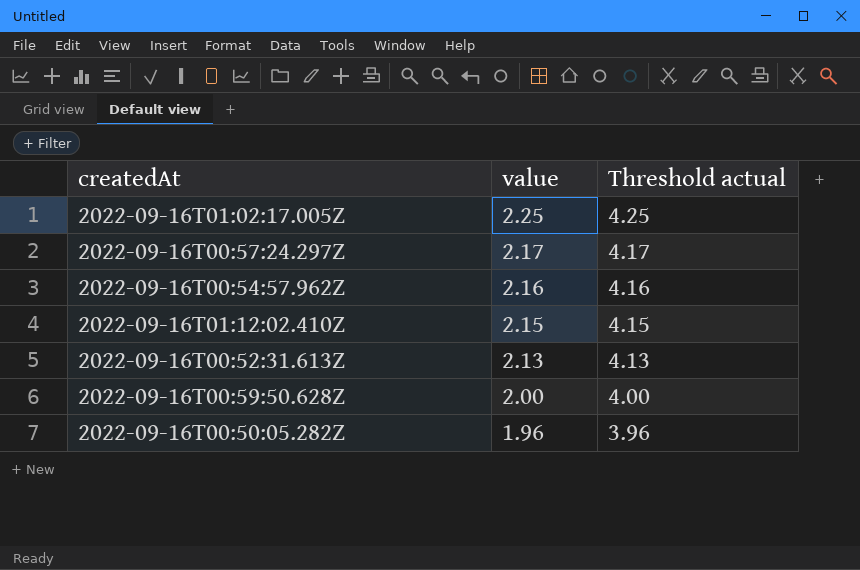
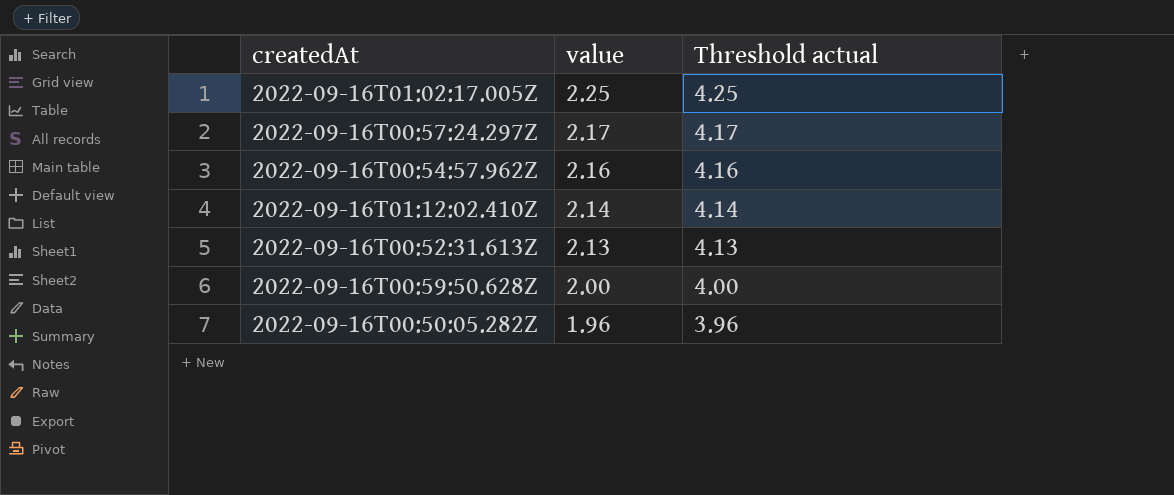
2022-09-16T01:12:02.410Z | value: 2.15 -> 2.14
2022-09-16T01:12:02.410Z | Threshold actual: 4.15 -> 4.14

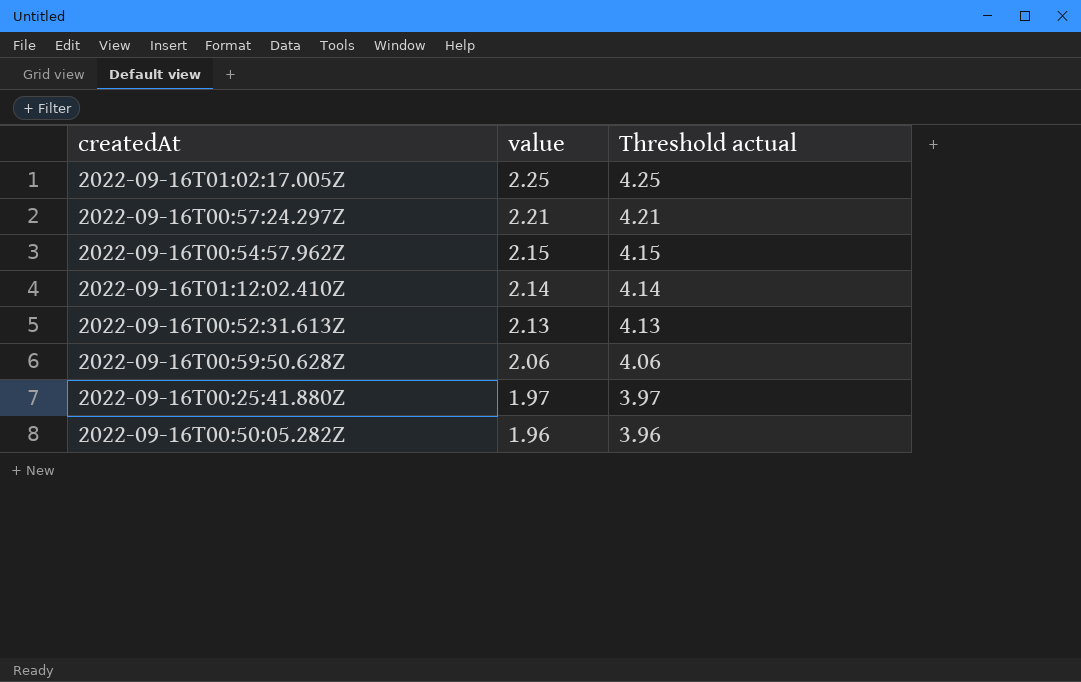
2022-09-16T00:57:24.297Z | value: 2.17 -> 2.21
2022-09-16T00:57:24.297Z | Threshold actual: 4.17 -> 4.21
2022-09-16T00:54:57.962Z | value: 2.16 -> 2.15
2022-09-16T00:54:57.962Z | Threshold actual: 4.16 -> 4.15
2022-09-16T00:59:50.628Z | value: 2.00 -> 2.06
2022-09-16T00:59:50.628Z | Threshold actual: 4.00 -> 4.06
row 2022-09-16T00:25:41.880Z: none -> 1.97 | 3.97

